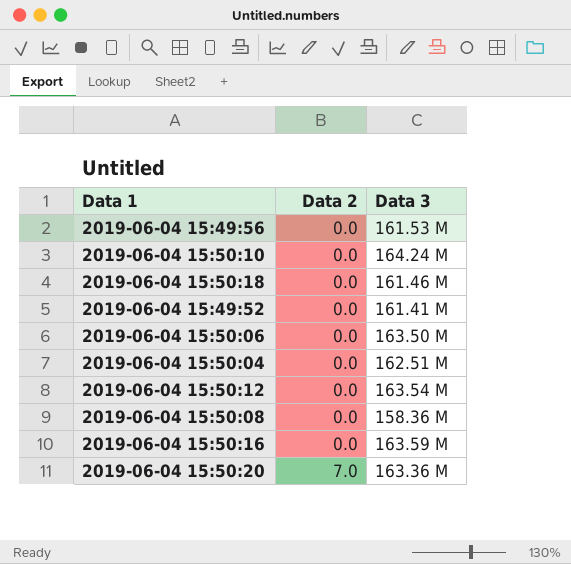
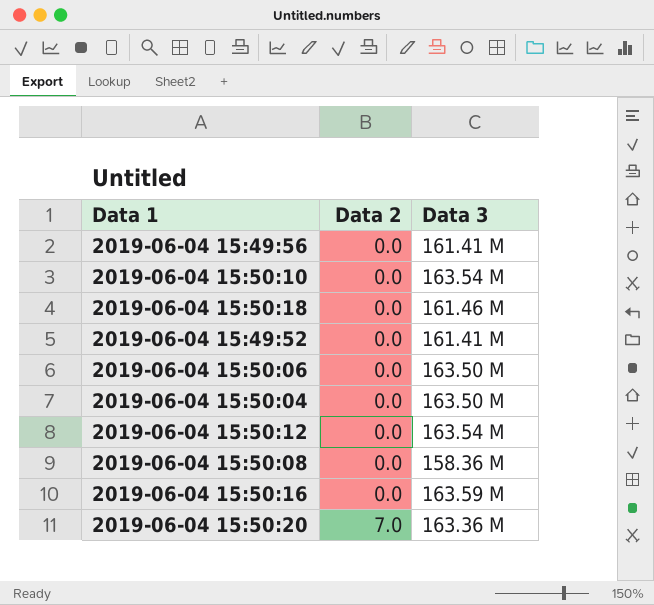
2019-06-04 15:49:56 | Data 3: 161.53 M -> 161.41 M
2019-06-04 15:50:10 | Data 3: 164.24 M -> 163.54 M
2019-06-04 15:50:04 | Data 3: 162.51 M -> 163.50 M

